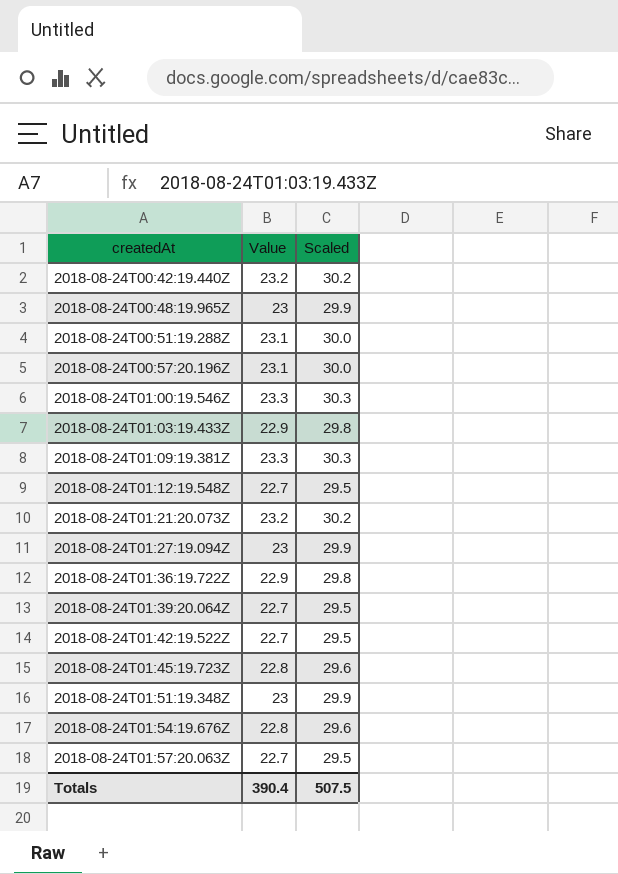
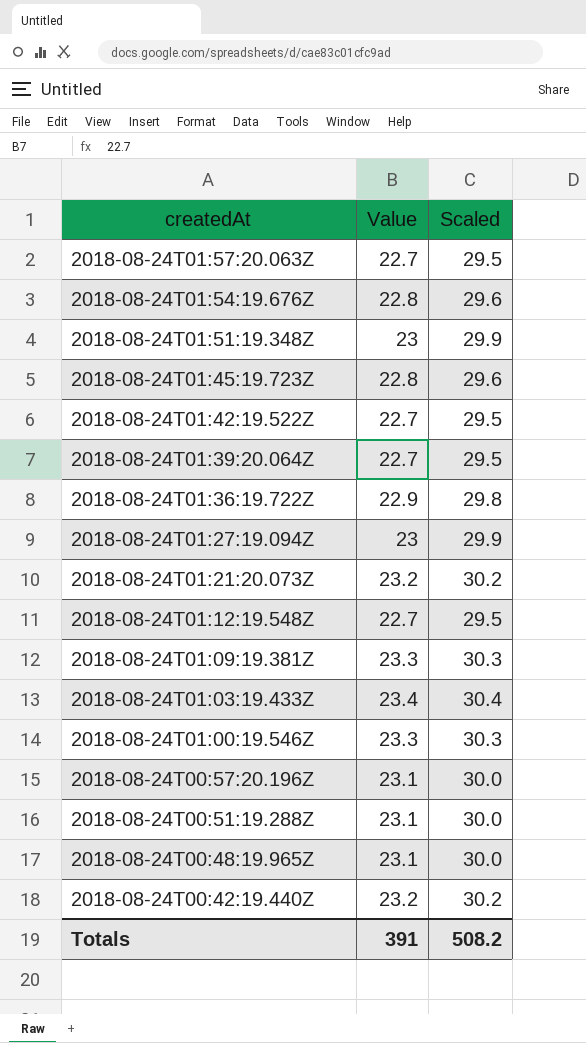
row order: createdAt ascending -> createdAt descending
2018-08-24T01:03:19.433Z | Value: 22.9 -> 23.4
2018-08-24T01:03:19.433Z | Scaled: 29.8 -> 30.4
2018-08-24T00:48:19.965Z | Value: 23 -> 23.1
2018-08-24T00:48:19.965Z | Scaled: 29.9 -> 30.0
Totals | Value: 390.4 -> 391
Totals | Scaled: 507.5 -> 508.2

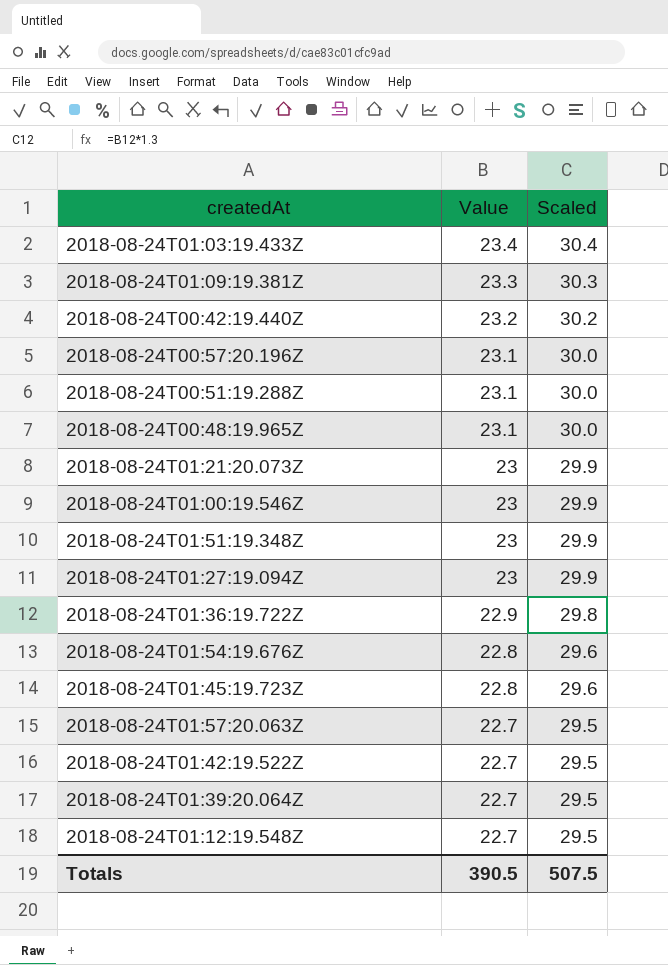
row order: createdAt descending -> Value descending
2018-08-24T01:21:20.073Z | Value: 23.2 -> 23
2018-08-24T01:21:20.073Z | Scaled: 30.2 -> 29.9
2018-08-24T01:00:19.546Z | Value: 23.3 -> 23
2018-08-24T01:00:19.546Z | Scaled: 30.3 -> 29.9
Totals | Value: 391 -> 390.5
Totals | Scaled: 508.2 -> 507.5

